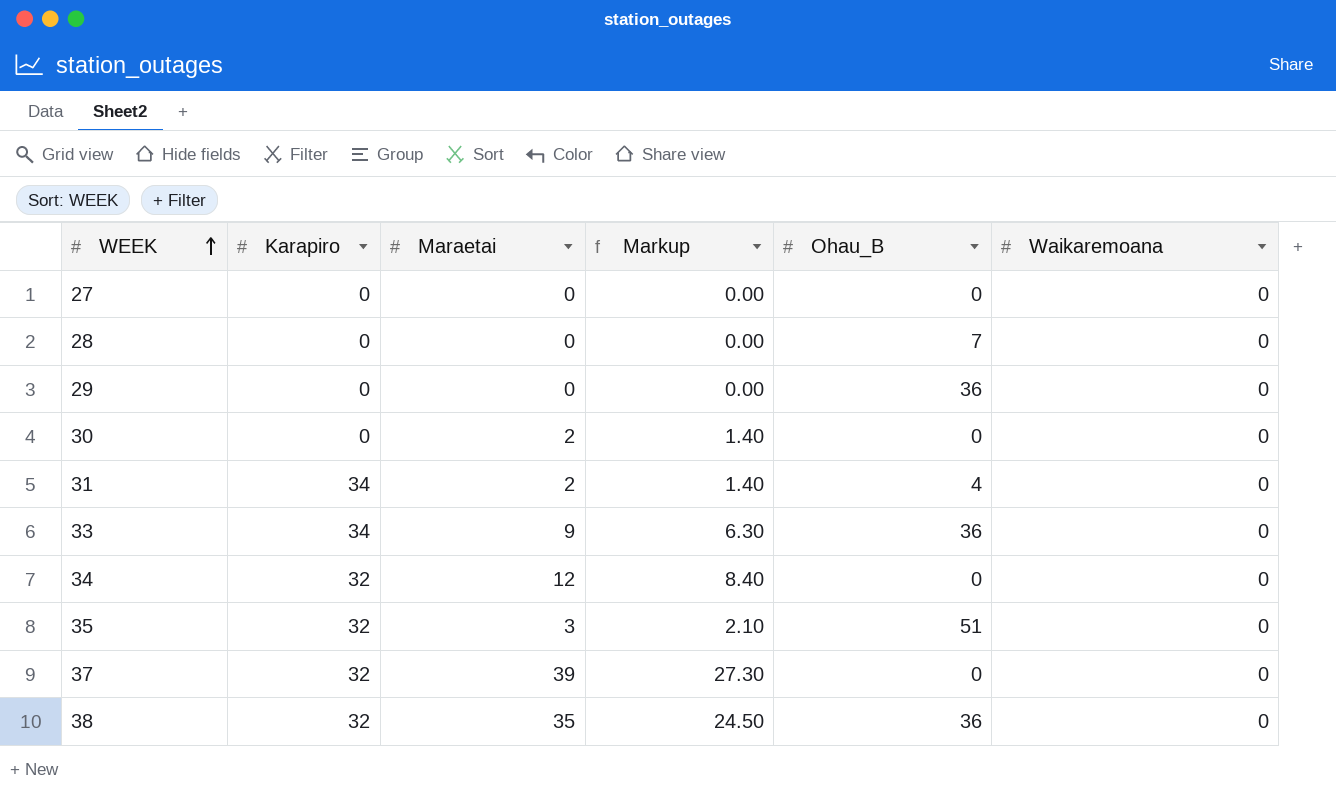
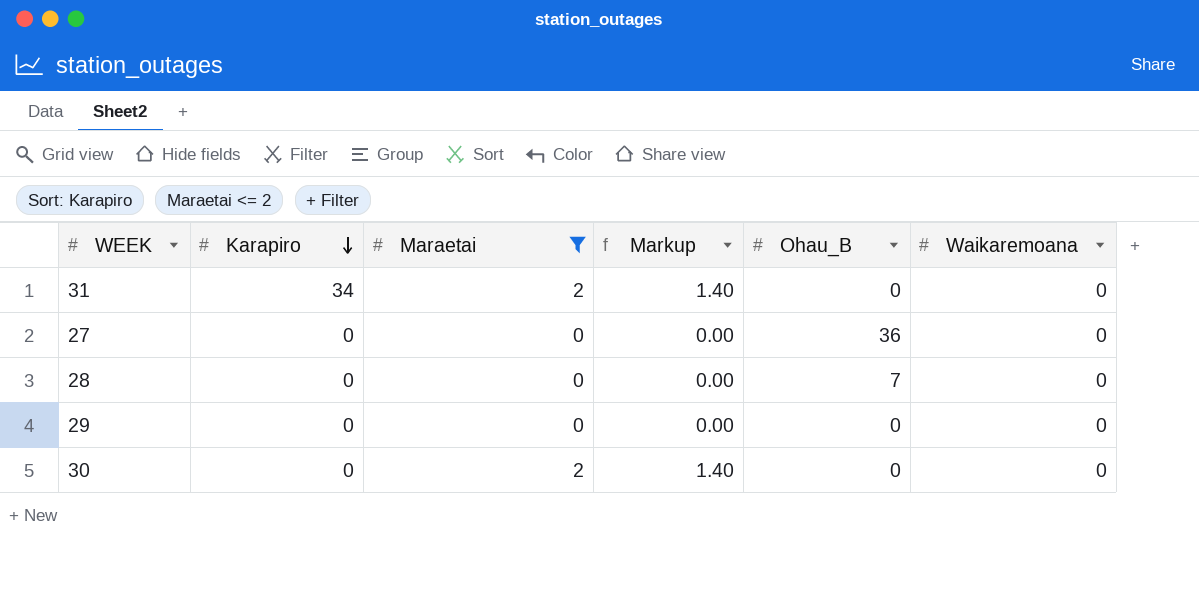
filter: none -> Maraetai <= 2
row order: WEEK ascending -> Karapiro descending
31 | Ohau_B: 4 -> 0
27 | Ohau_B: 0 -> 36
29 | Ohau_B: 36 -> 0

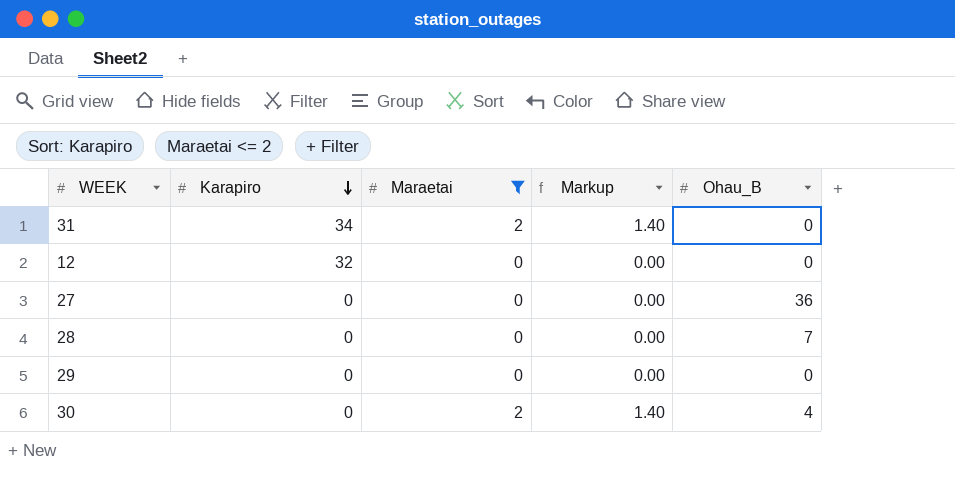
column Waikaremoana | position: 6 -> none
row 12: none -> 32 | 0 | 0.00 | 0
30 | Ohau_B: 0 -> 4

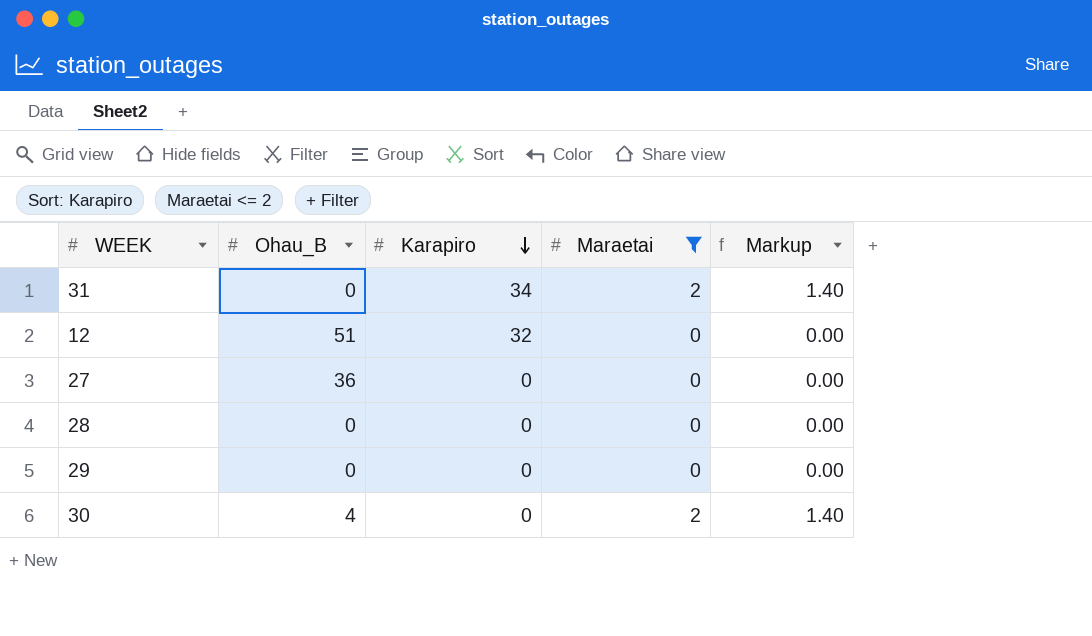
column Ohau_B | position: 5 -> 2
12 | Ohau_B: 0 -> 51
28 | Ohau_B: 7 -> 0

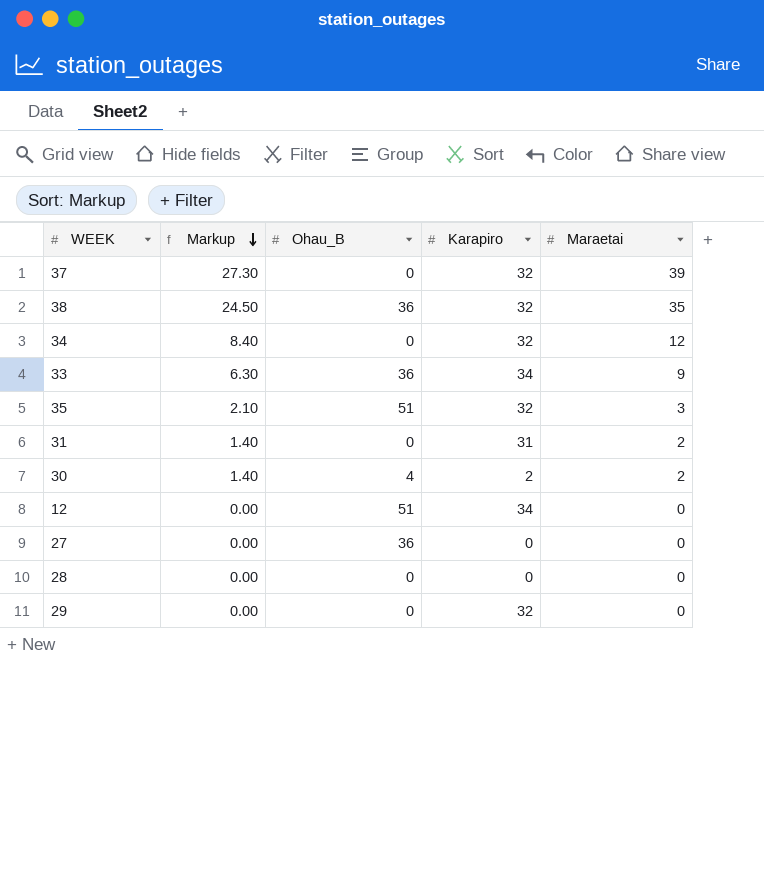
filter: Maraetai <= 2 -> none
row order: Karapiro descending -> Markup descending
column Markup | position: 5 -> 2
31 | Karapiro: 34 -> 31
30 | Karapiro: 0 -> 2
12 | Karapiro: 32 -> 34
29 | Karapiro: 0 -> 32

